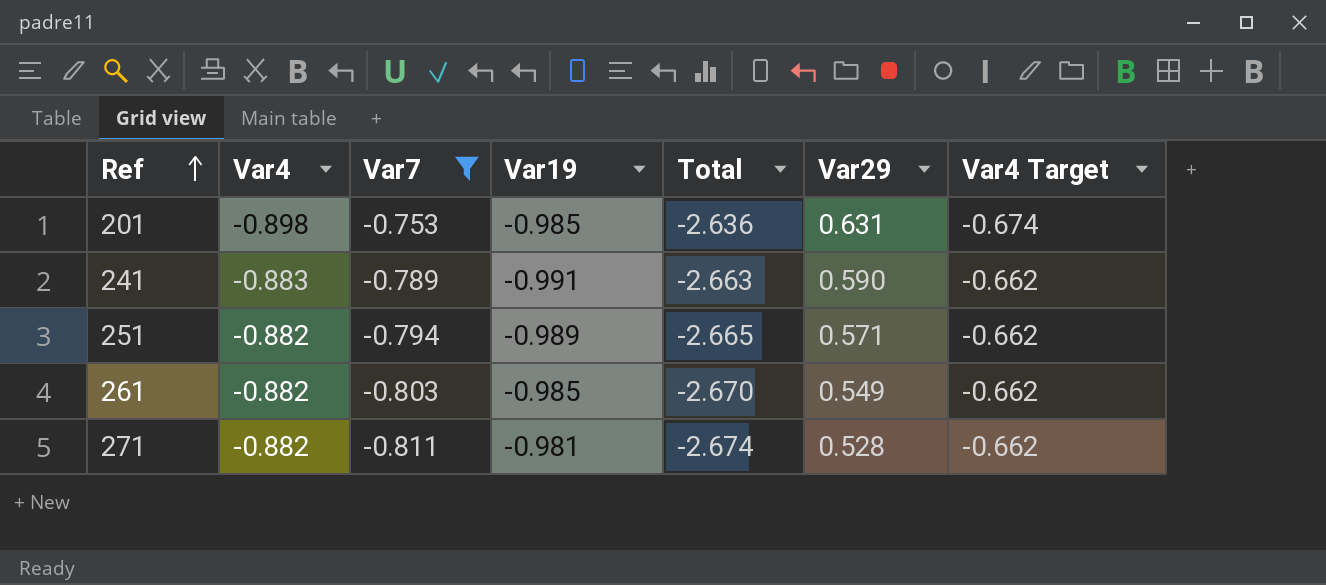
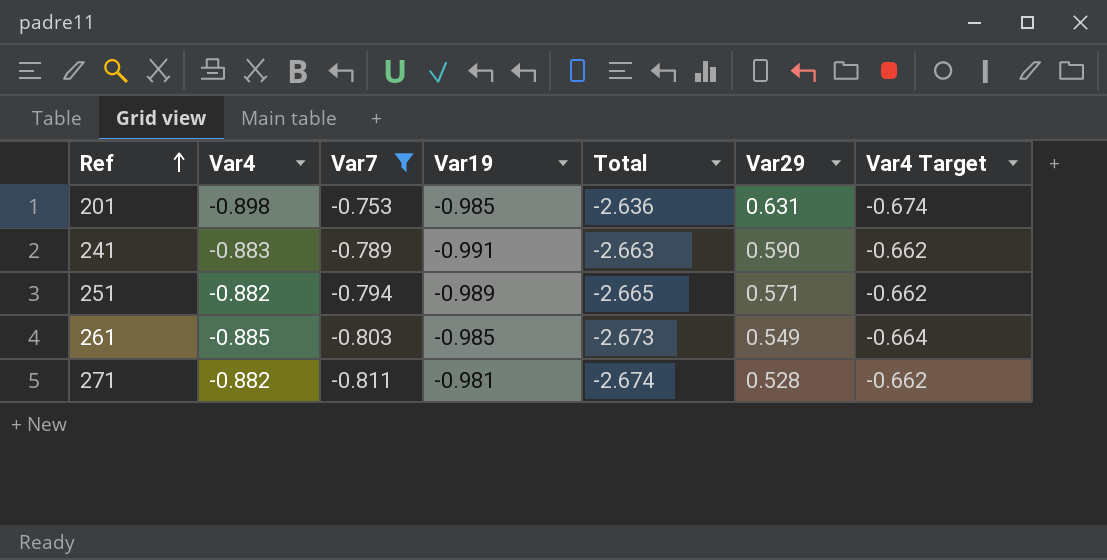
261 | Var4: -0.882 -> -0.885
261 | Total: -2.670 -> -2.673
261 | Var4 Target: -0.662 -> -0.664

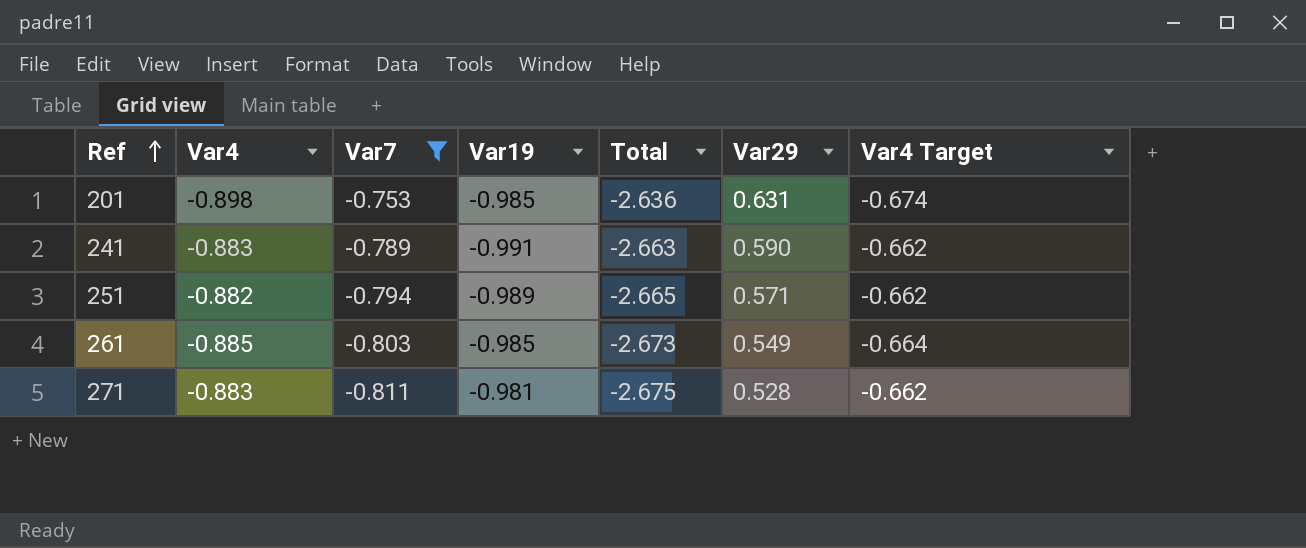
271 | Var4: -0.882 -> -0.883
271 | Total: -2.674 -> -2.675

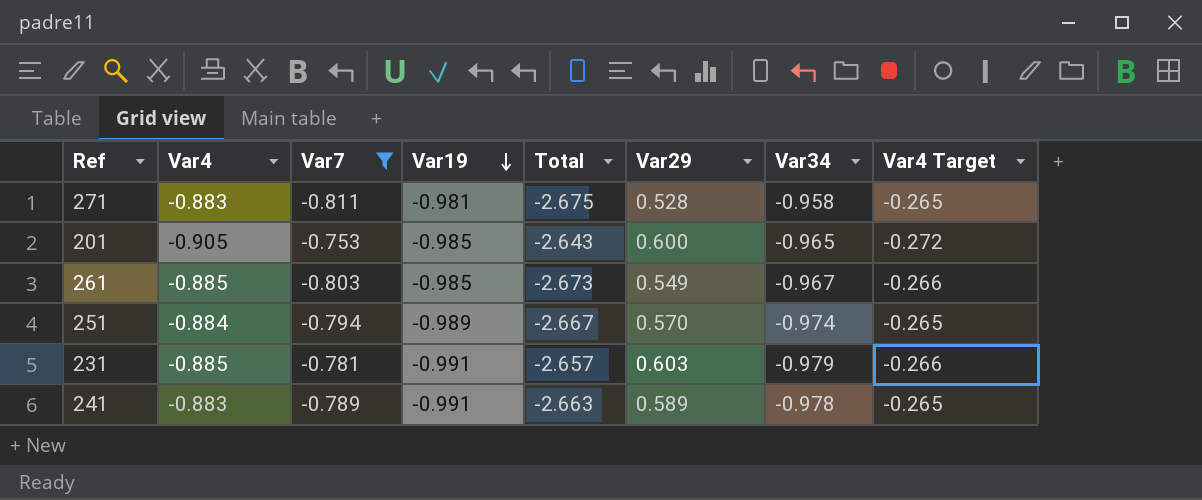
row order: Ref ascending -> Var19 descending
column Var34 | position: none -> 7
column Var4 Target | formula: [Var4] * 0.75 -> [Var4] * 0.3
201 | Var4: -0.898 -> -0.905
201 | Total: -2.636 -> -2.643
201 | Var29: 0.631 -> 0.600
251 | Var4: -0.882 -> -0.884
251 | Total: -2.665 -> -2.667
251 | Var29: 0.571 -> 0.570
row 231: none -> -0.885 | -0.781 | -0.991 | -2.657 | 0.603 | -0.979 | -0.266
241 | Var29: 0.590 -> 0.589

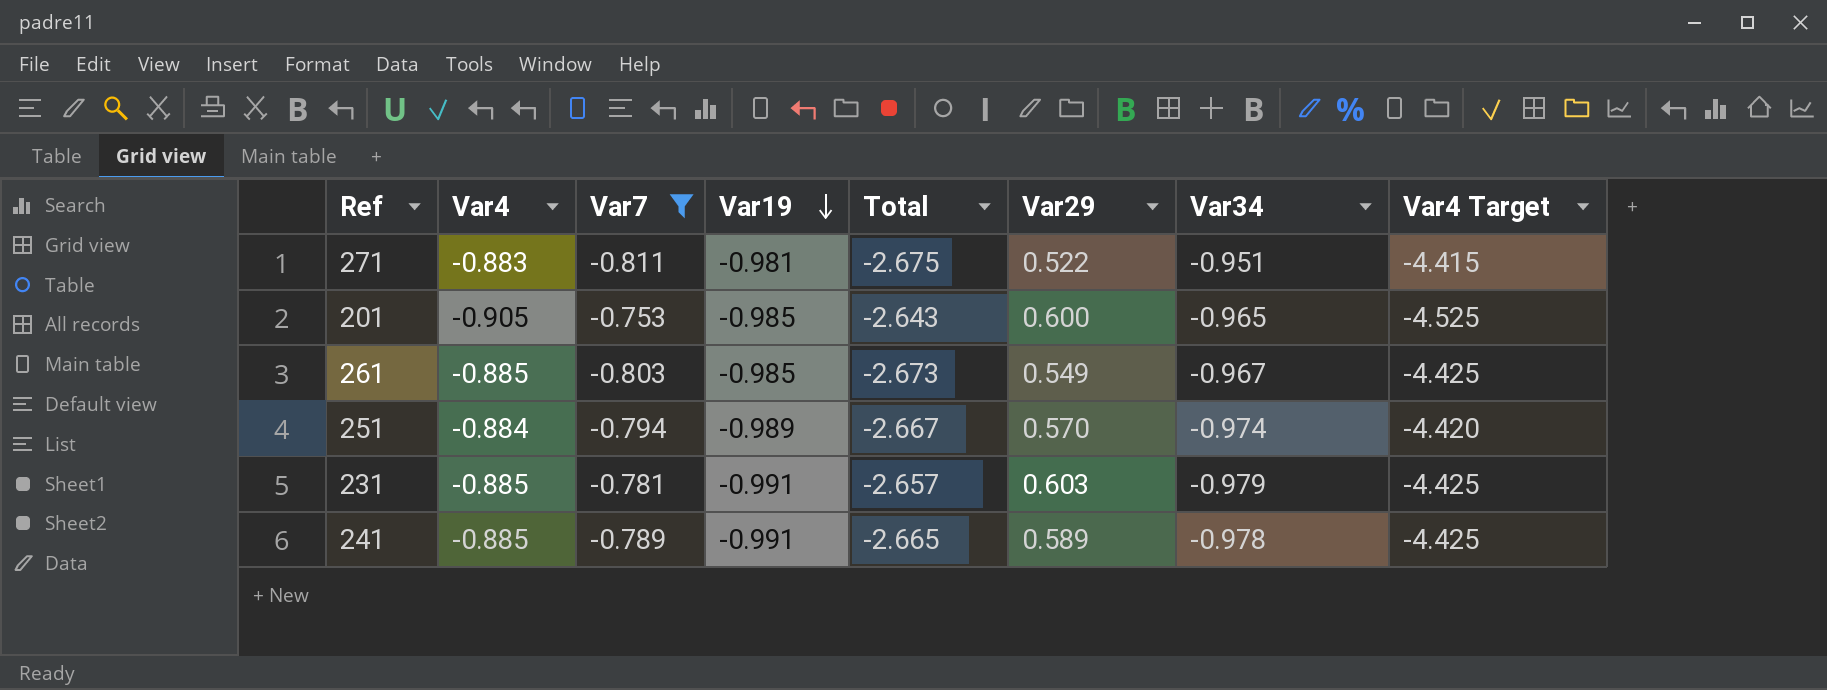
column Var4 Target | formula: [Var4] * 0.3 -> [Var4] * 5
271 | Var29: 0.528 -> 0.522
271 | Var34: -0.958 -> -0.951
241 | Var4: -0.883 -> -0.885
241 | Total: -2.663 -> -2.665

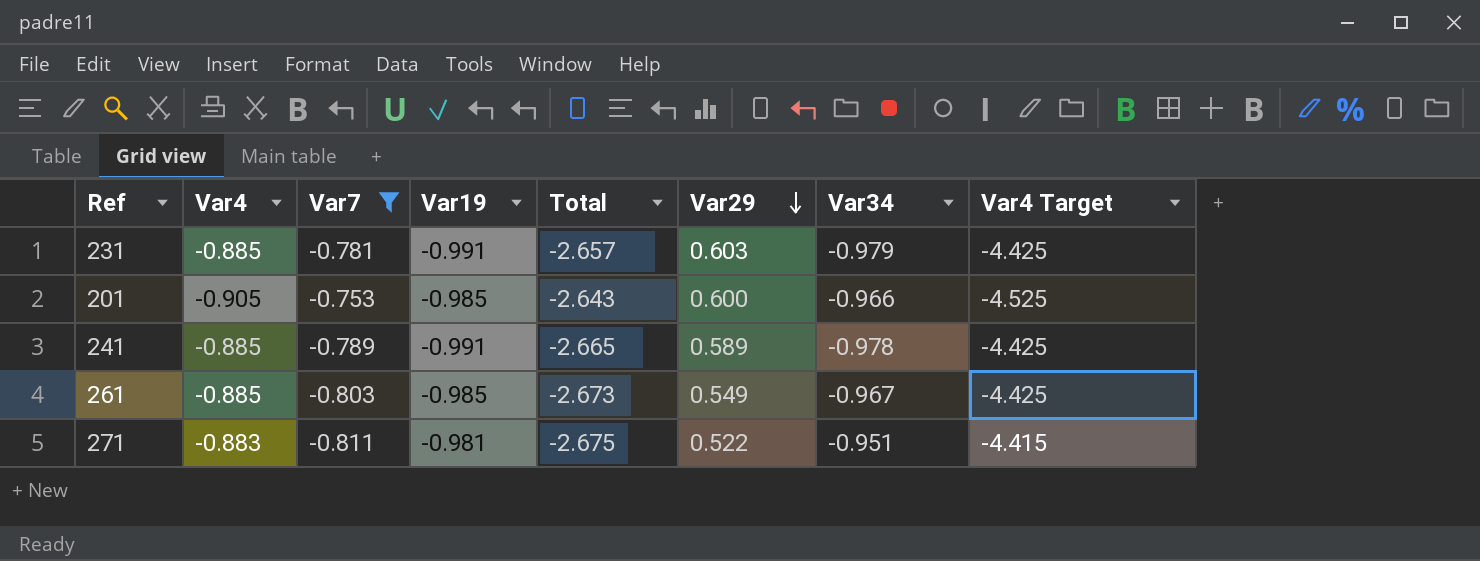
row order: Var19 descending -> Var29 descending
row 251: -0.884 | -0.794 | -0.989 | -2.667 | 0.570 | -0.974 | -4.420 -> none
201 | Var34: -0.965 -> -0.966

